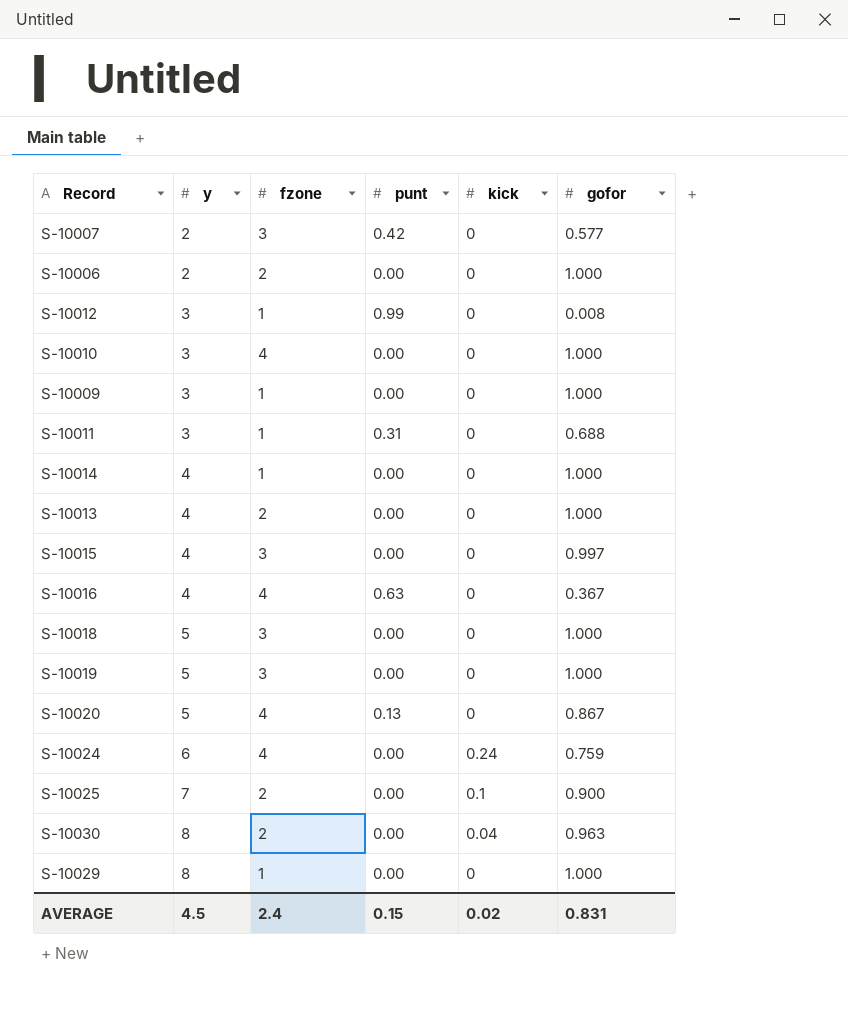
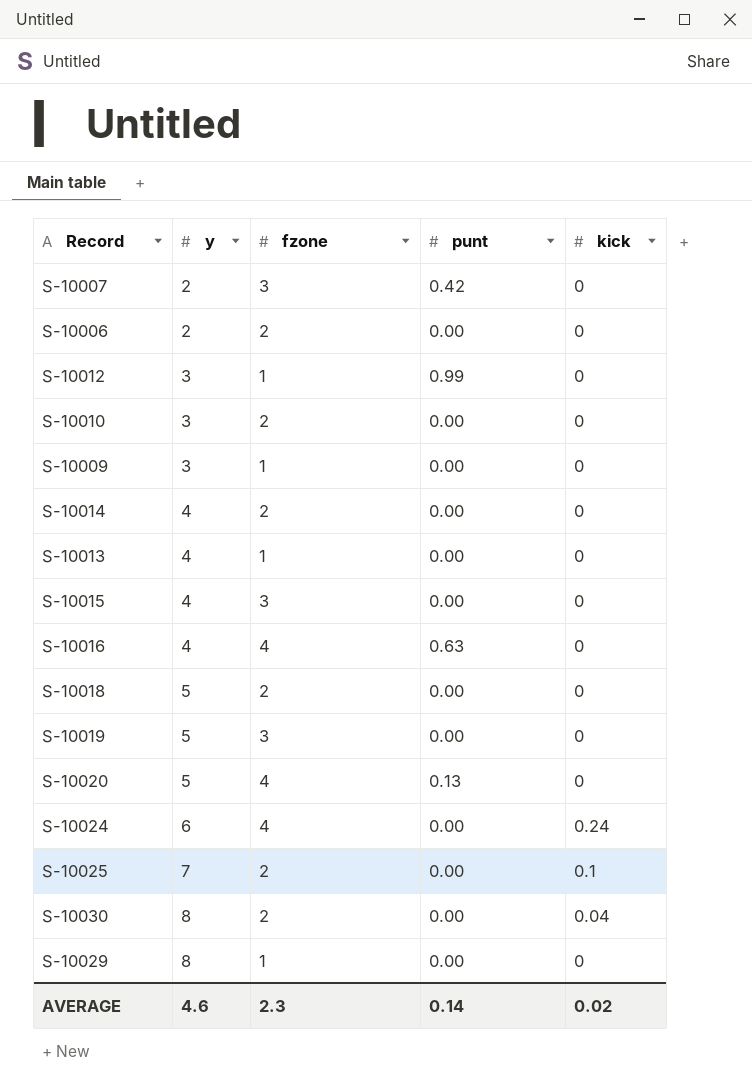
column gofor | position: 6 -> none
row S-10011: 3 | 1 | 0.31 | 0 | 0.688 -> none
S-10010 | fzone: 4 -> 2
S-10014 | fzone: 1 -> 2
S-10013 | fzone: 2 -> 1
S-10018 | fzone: 3 -> 2
AVERAGE | y: 4.5 -> 4.6
AVERAGE | fzone: 2.4 -> 2.3
AVERAGE | punt: 0.15 -> 0.14

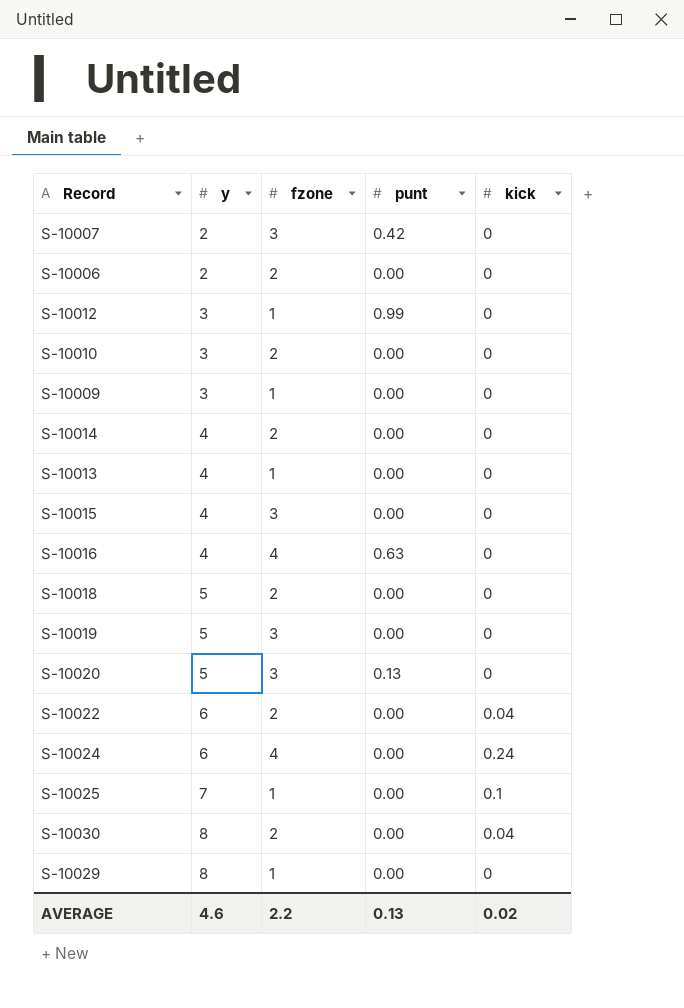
S-10020 | fzone: 4 -> 3
row S-10022: none -> 6 | 2 | 0.00 | 0.04
S-10025 | fzone: 2 -> 1
AVERAGE | fzone: 2.3 -> 2.2
AVERAGE | punt: 0.14 -> 0.13

